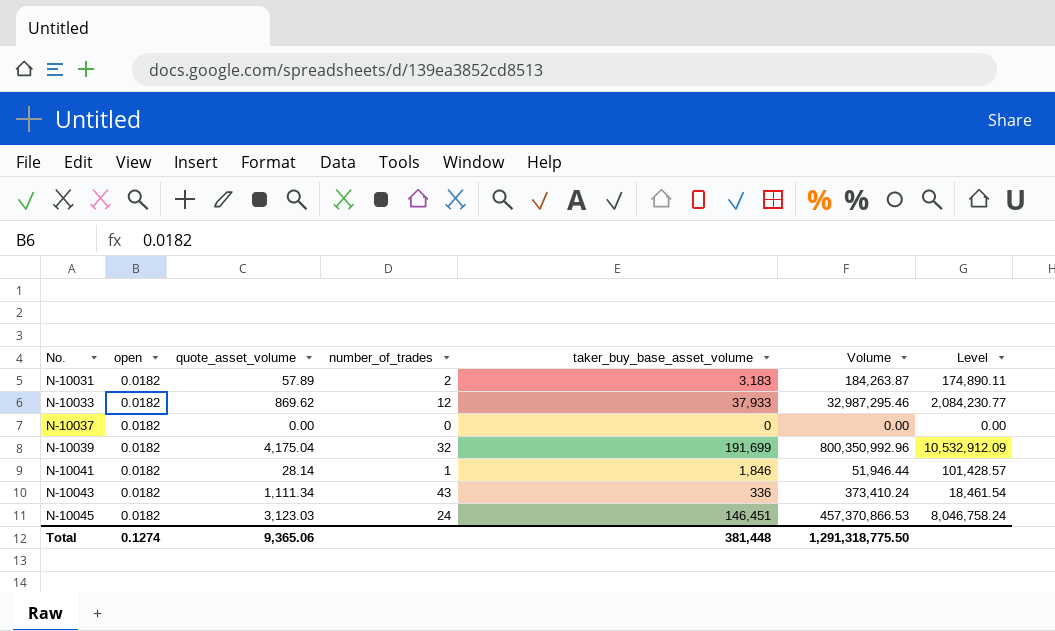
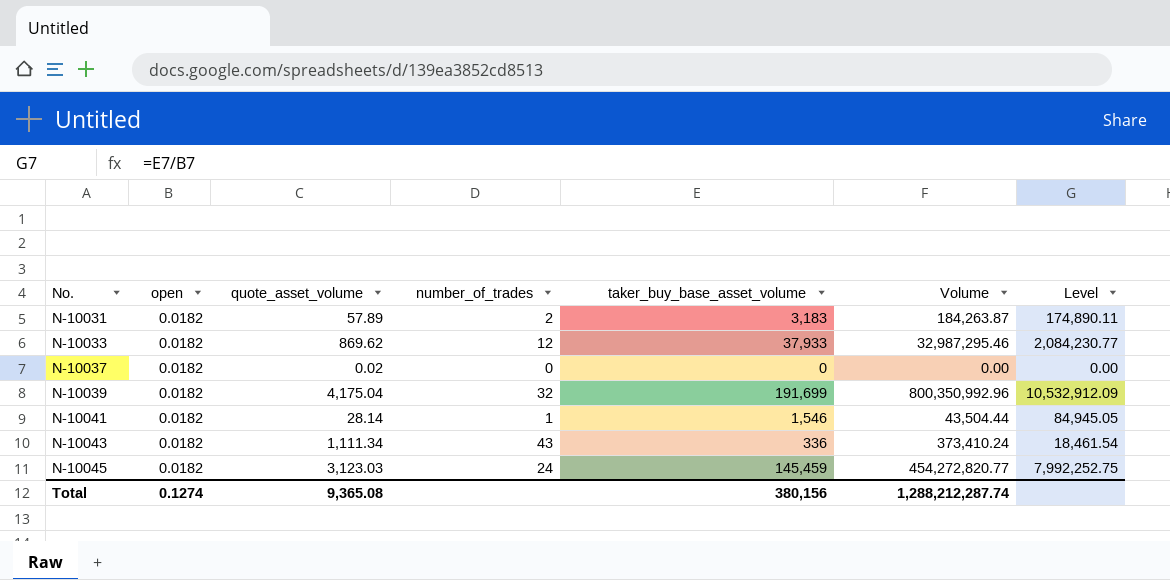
N-10037 | quote_asset_volume: 0.00 -> 0.02
N-10041 | taker_buy_base_asset_volume: 1,846 -> 1,546
N-10041 | Volume: 51,946.44 -> 43,504.44
N-10041 | Level: 101,428.57 -> 84,945.05
N-10045 | taker_buy_base_asset_volume: 146,451 -> 145,459
N-10045 | Volume: 457,370,866.53 -> 454,272,820.77
N-10045 | Level: 8,046,758.24 -> 7,992,252.75
Total | quote_asset_volume: 9,365.06 -> 9,365.08
Total | taker_buy_base_asset_volume: 381,448 -> 380,156
Total | Volume: 1,291,318,775.50 -> 1,288,212,287.74

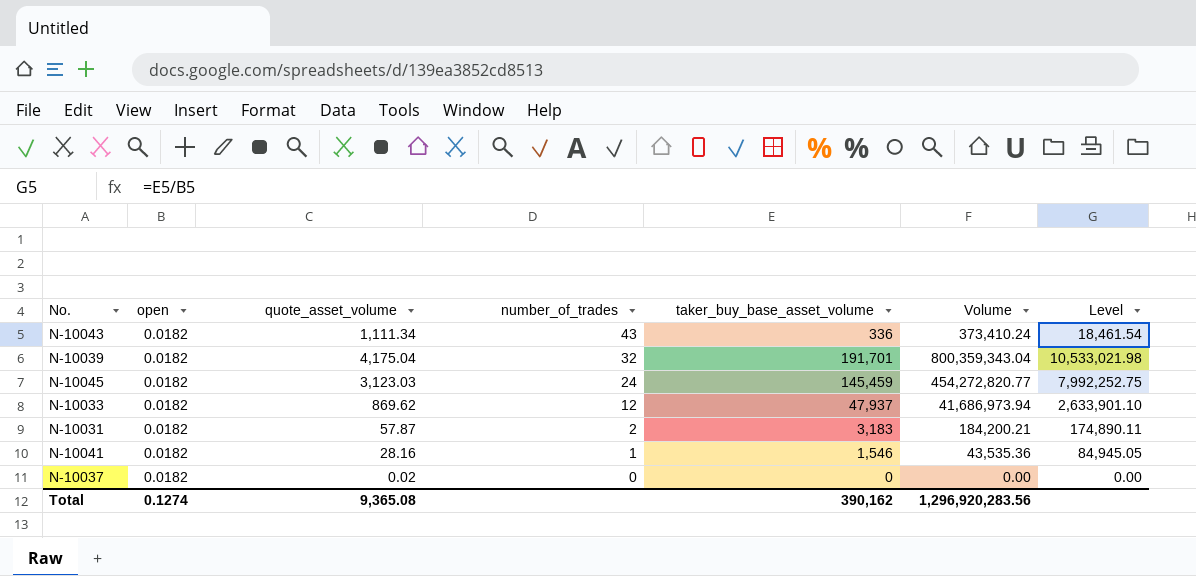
row order: No. ascending -> number_of_trades descending
N-10039 | taker_buy_base_asset_volume: 191,699 -> 191,701
N-10039 | Volume: 800,350,992.96 -> 800,359,343.04
N-10039 | Level: 10,532,912.09 -> 10,533,021.98
N-10033 | taker_buy_base_asset_volume: 37,933 -> 47,937
N-10033 | Volume: 32,987,295.46 -> 41,686,973.94
N-10033 | Level: 2,084,230.77 -> 2,633,901.10
N-10031 | quote_asset_volume: 57.89 -> 57.87
N-10031 | Volume: 184,263.87 -> 184,200.21
N-10041 | quote_asset_volume: 28.14 -> 28.16
N-10041 | Volume: 43,504.44 -> 43,535.36
Total | taker_buy_base_asset_volume: 380,156 -> 390,162
Total | Volume: 1,288,212,287.74 -> 1,296,920,283.56

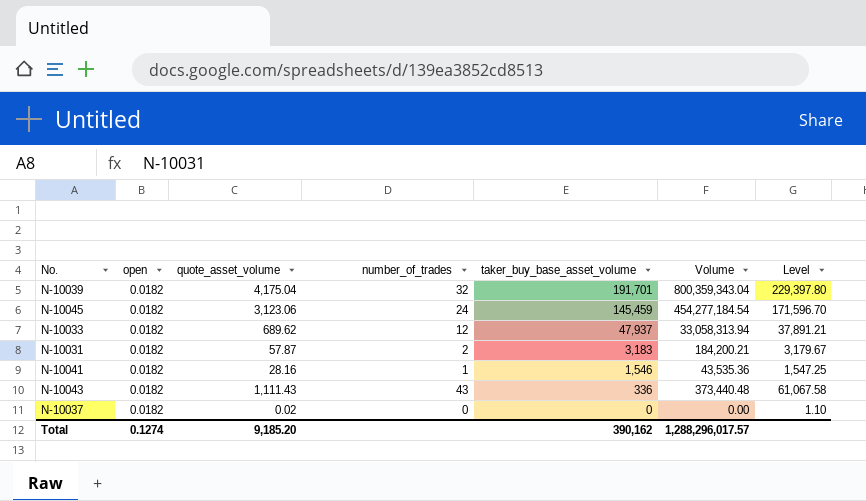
row order: number_of_trades descending -> taker_buy_base_asset_volume descending
column Level | formula: [taker_buy_base_asset_volume] / [open] -> [quote_asset_volume] / [open]
N-10045 | quote_asset_volume: 3,123.03 -> 3,123.06
N-10045 | Volume: 454,272,820.77 -> 454,277,184.54
N-10033 | quote_asset_volume: 869.62 -> 689.62
N-10033 | Volume: 41,686,973.94 -> 33,058,313.94
N-10043 | quote_asset_volume: 1,111.34 -> 1,111.43
N-10043 | Volume: 373,410.24 -> 373,440.48
Total | quote_asset_volume: 9,365.08 -> 9,185.20
Total | Volume: 1,296,920,283.56 -> 1,288,296,017.57

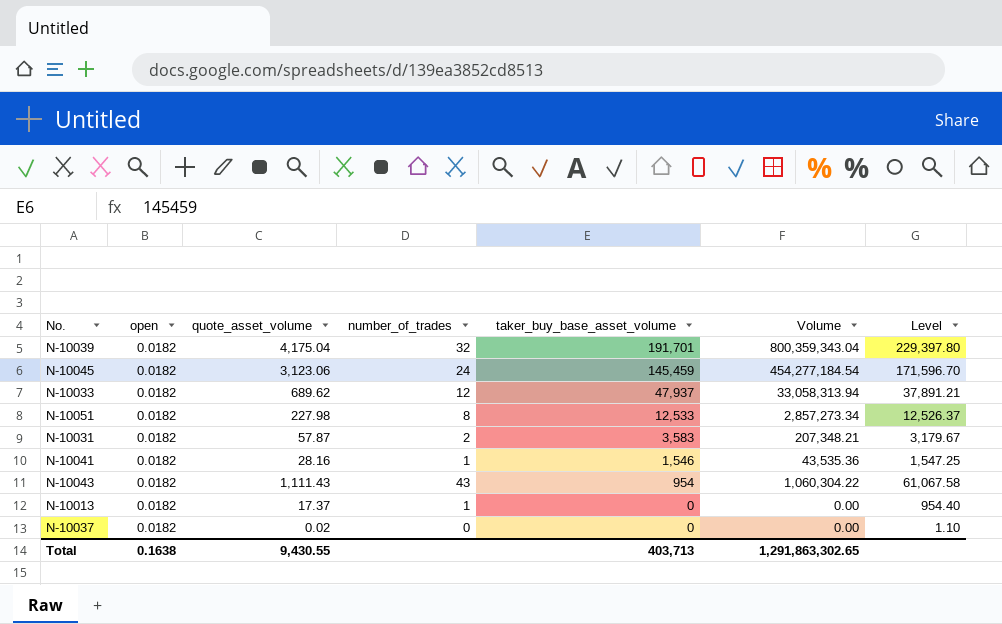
row N-10051: none -> 0.0182 | 227.98 | 8 | 12,533 | 2,857,273.34 | 12,526.37
N-10031 | taker_buy_base_asset_volume: 3,183 -> 3,583
N-10031 | Volume: 184,200.21 -> 207,348.21
N-10043 | taker_buy_base_asset_volume: 336 -> 954
N-10043 | Volume: 373,440.48 -> 1,060,304.22
row N-10013: none -> 0.0182 | 17.37 | 1 | 0 | 0.00 | 954.40
Total | open: 0.1274 -> 0.1638
Total | quote_asset_volume: 9,185.20 -> 9,430.55
Total | taker_buy_base_asset_volume: 390,162 -> 403,713
Total | Volume: 1,288,296,017.57 -> 1,291,863,302.65

